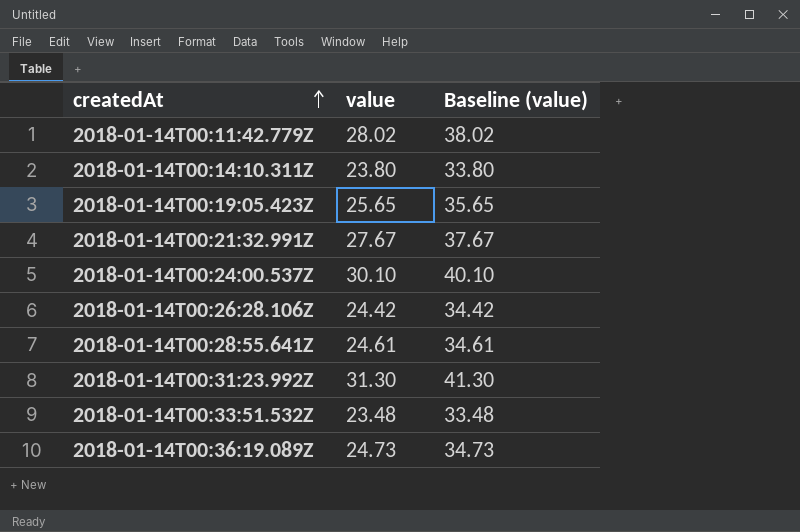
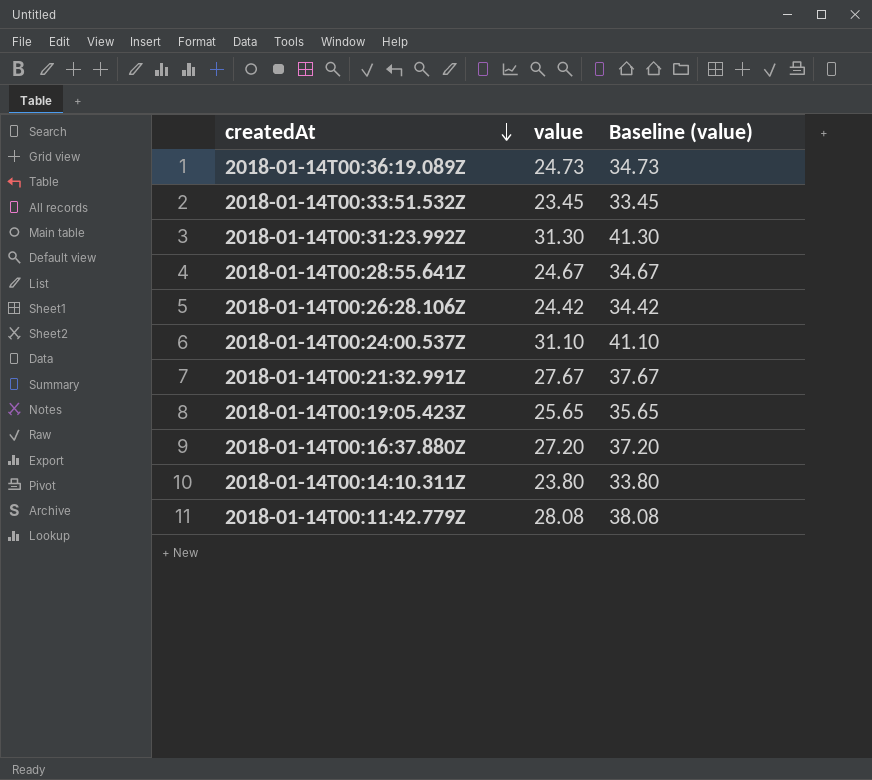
row order: createdAt ascending -> createdAt descending
2018-01-14T00:33:51.532Z | value: 23.48 -> 23.45
2018-01-14T00:33:51.532Z | Baseline (value): 33.48 -> 33.45
2018-01-14T00:28:55.641Z | value: 24.61 -> 24.67
2018-01-14T00:28:55.641Z | Baseline (value): 34.61 -> 34.67
2018-01-14T00:24:00.537Z | value: 30.10 -> 31.10
2018-01-14T00:24:00.537Z | Baseline (value): 40.10 -> 41.10
row 2018-01-14T00:16:37.880Z: none -> 27.20 | 37.20
2018-01-14T00:11:42.779Z | value: 28.02 -> 28.08
2018-01-14T00:11:42.779Z | Baseline (value): 38.02 -> 38.08

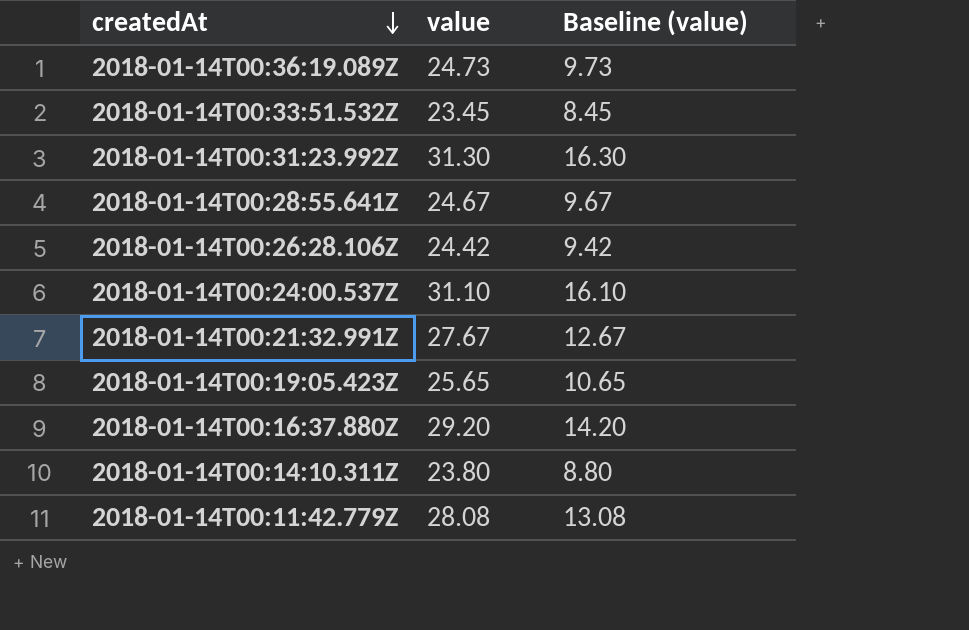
column Baseline (value) | formula: [value] + 10 -> [value] - 15
2018-01-14T00:16:37.880Z | value: 27.20 -> 29.20

